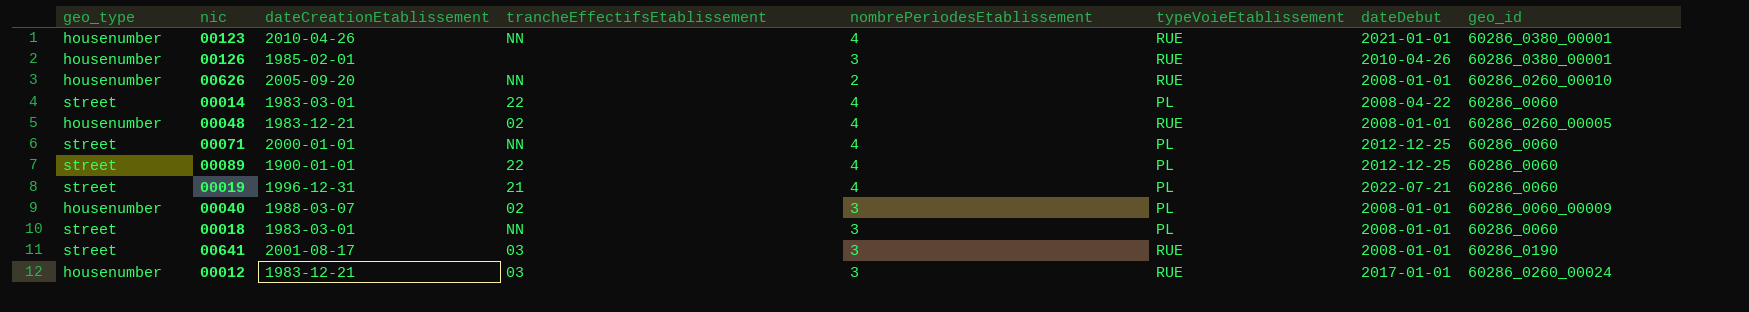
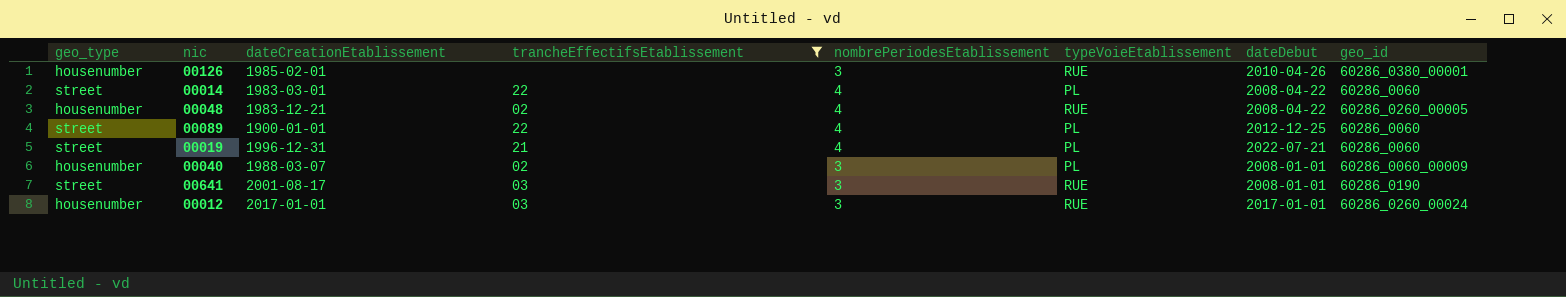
filter: none -> trancheEffectifsEtablissement != NN
00048 | dateDebut: 2008-01-01 -> 2008-04-22
00012 | dateCreationEtablissement: 1983-12-21 -> 2017-01-01

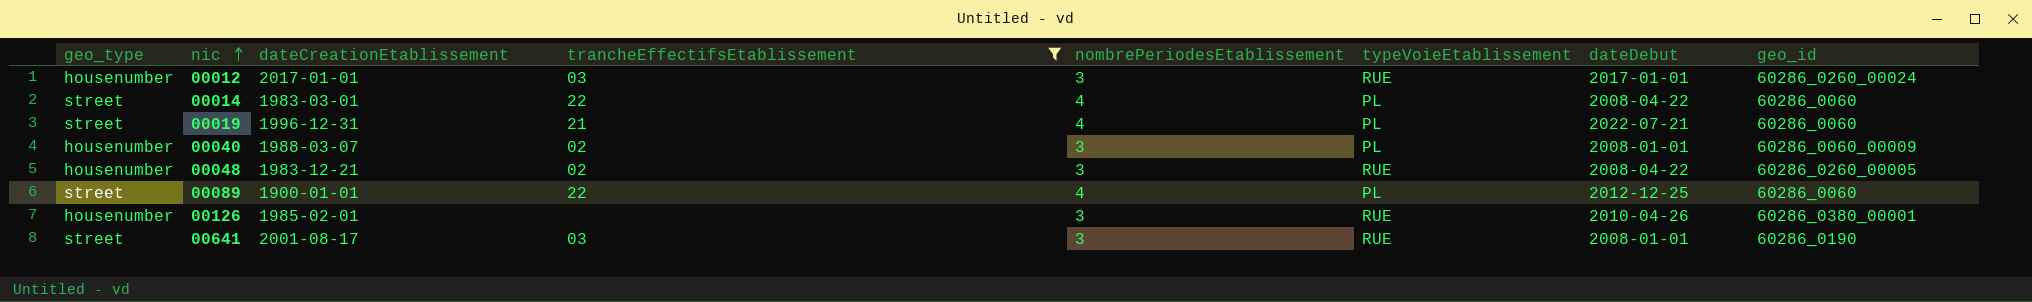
row order: none -> nic ascending
00048 | nombrePeriodesEtablissement: 4 -> 3

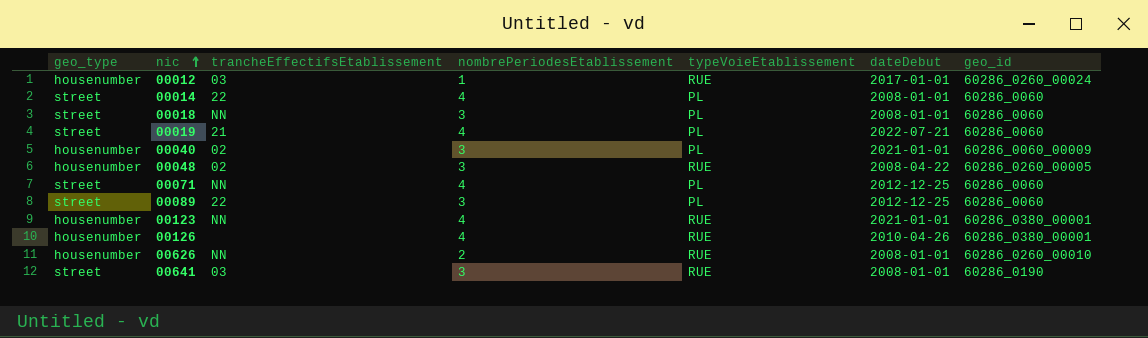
filter: trancheEffectifsEtablissement != NN -> none
column dateCreationEtablissement | position: 3 -> none
00012 | nombrePeriodesEtablissement: 3 -> 1
00014 | dateDebut: 2008-04-22 -> 2008-01-01
00040 | dateDebut: 2008-01-01 -> 2021-01-01
00089 | nombrePeriodesEtablissement: 4 -> 3
00126 | nombrePeriodesEtablissement: 3 -> 4

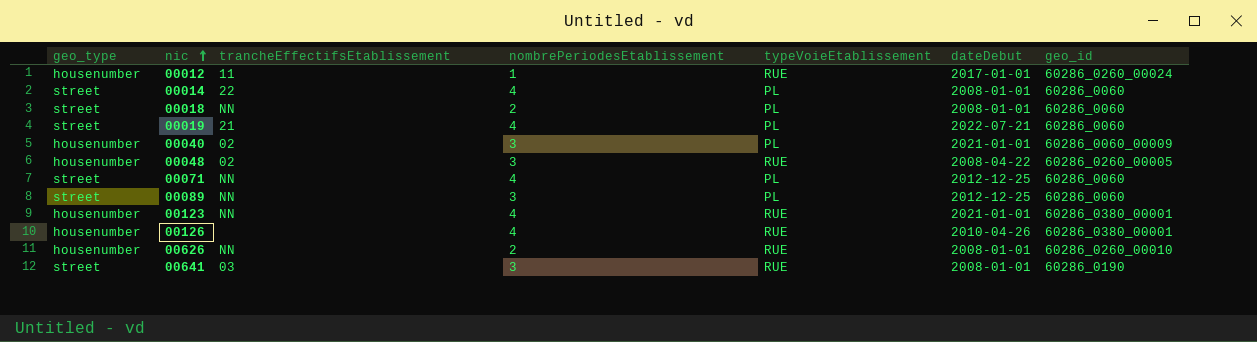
00012 | trancheEffectifsEtablissement: 03 -> 11
00018 | nombrePeriodesEtablissement: 3 -> 2
00089 | trancheEffectifsEtablissement: 22 -> NN

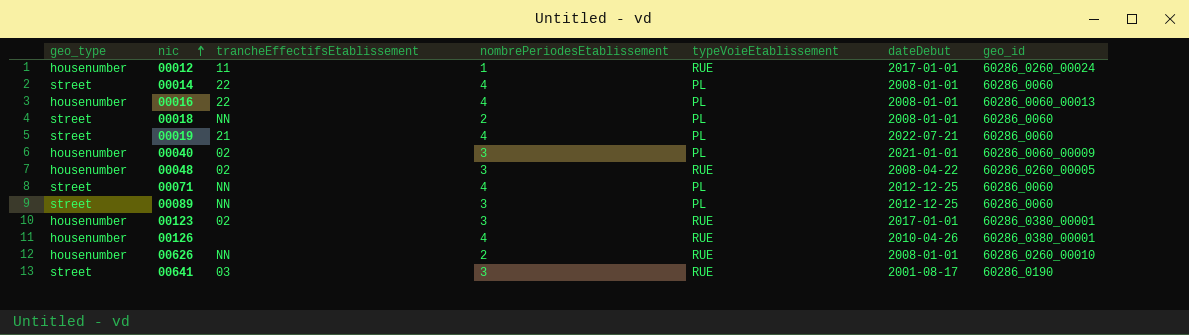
row 00016: none -> housenumber | 22 | 4 | PL | 2008-01-01 | 60286_0060_00013
00123 | trancheEffectifsEtablissement: NN -> 02
00123 | nombrePeriodesEtablissement: 4 -> 3
00123 | dateDebut: 2021-01-01 -> 2017-01-01
00641 | dateDebut: 2008-01-01 -> 2001-08-17

